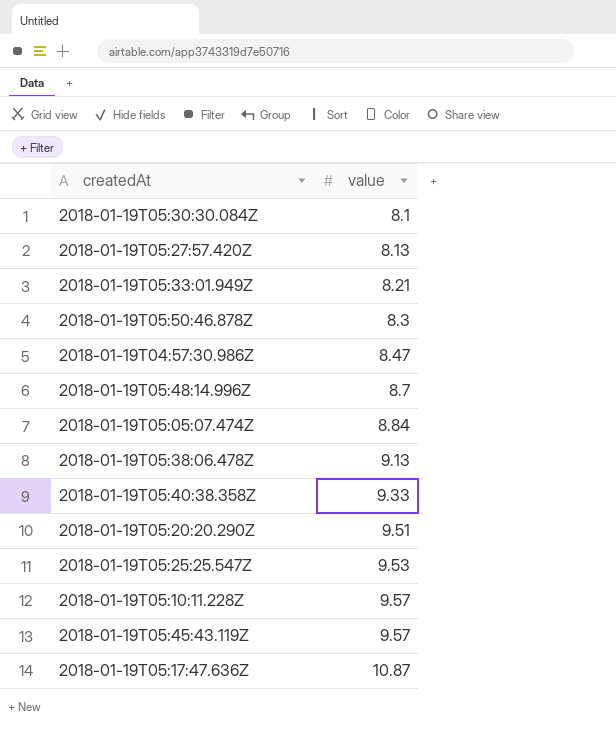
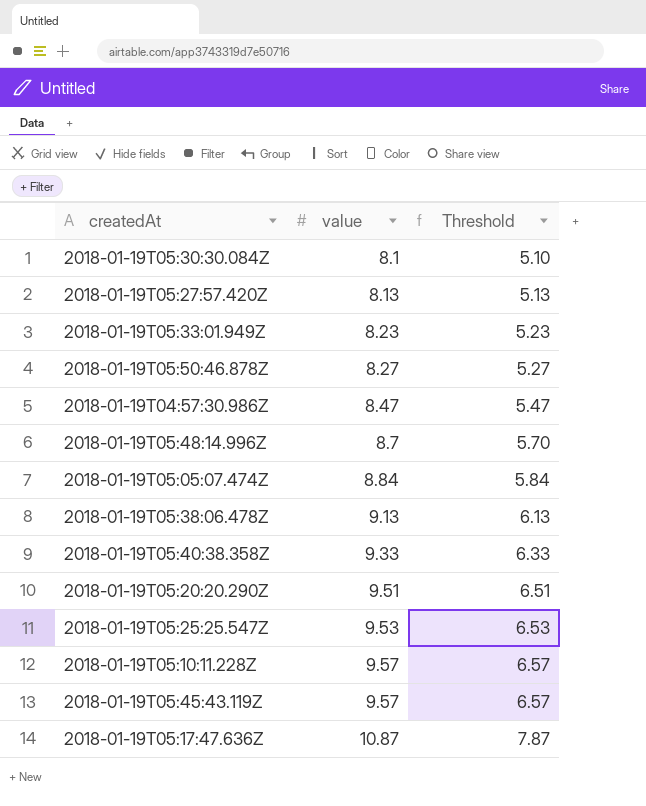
column Threshold | formula: none -> [value] - 3
2018-01-19T05:33:01.949Z | value: 8.21 -> 8.23
2018-01-19T05:50:46.878Z | value: 8.3 -> 8.27

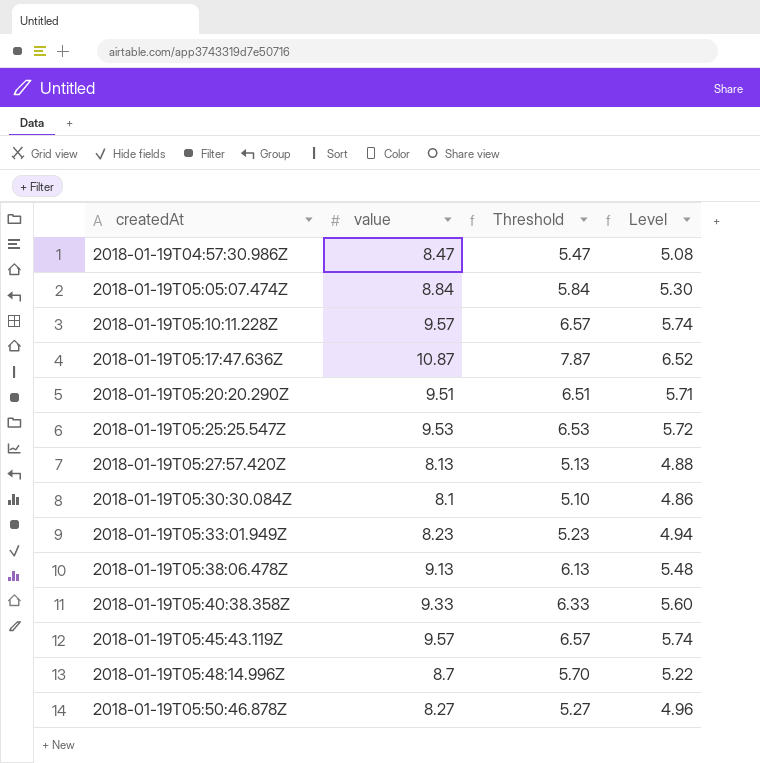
row order: value ascending -> createdAt ascending
column Level | formula: none -> [value] * 0.6

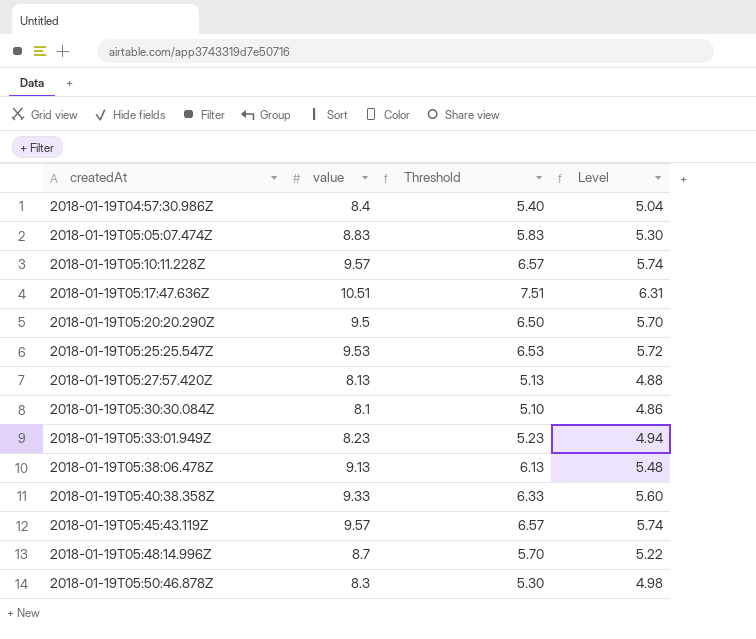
2018-01-19T04:57:30.986Z | value: 8.47 -> 8.4
2018-01-19T04:57:30.986Z | Threshold: 5.47 -> 5.40
2018-01-19T04:57:30.986Z | Level: 5.08 -> 5.04
2018-01-19T05:05:07.474Z | value: 8.84 -> 8.83
2018-01-19T05:05:07.474Z | Threshold: 5.84 -> 5.83
2018-01-19T05:17:47.636Z | value: 10.87 -> 10.51
2018-01-19T05:17:47.636Z | Threshold: 7.87 -> 7.51
2018-01-19T05:17:47.636Z | Level: 6.52 -> 6.31
2018-01-19T05:20:20.290Z | value: 9.51 -> 9.5
2018-01-19T05:20:20.290Z | Threshold: 6.51 -> 6.50
2018-01-19T05:20:20.290Z | Level: 5.71 -> 5.70
2018-01-19T05:50:46.878Z | value: 8.27 -> 8.3
2018-01-19T05:50:46.878Z | Threshold: 5.27 -> 5.30
2018-01-19T05:50:46.878Z | Level: 4.96 -> 4.98

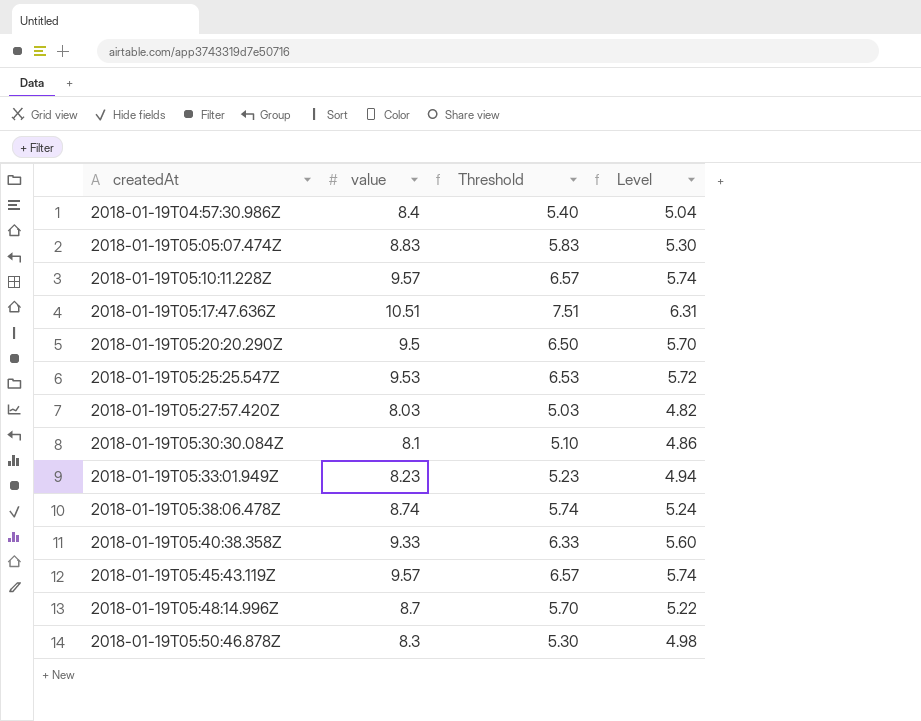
2018-01-19T05:27:57.420Z | value: 8.13 -> 8.03
2018-01-19T05:27:57.420Z | Threshold: 5.13 -> 5.03
2018-01-19T05:27:57.420Z | Level: 4.88 -> 4.82
2018-01-19T05:38:06.478Z | value: 9.13 -> 8.74
2018-01-19T05:38:06.478Z | Threshold: 6.13 -> 5.74
2018-01-19T05:38:06.478Z | Level: 5.48 -> 5.24

